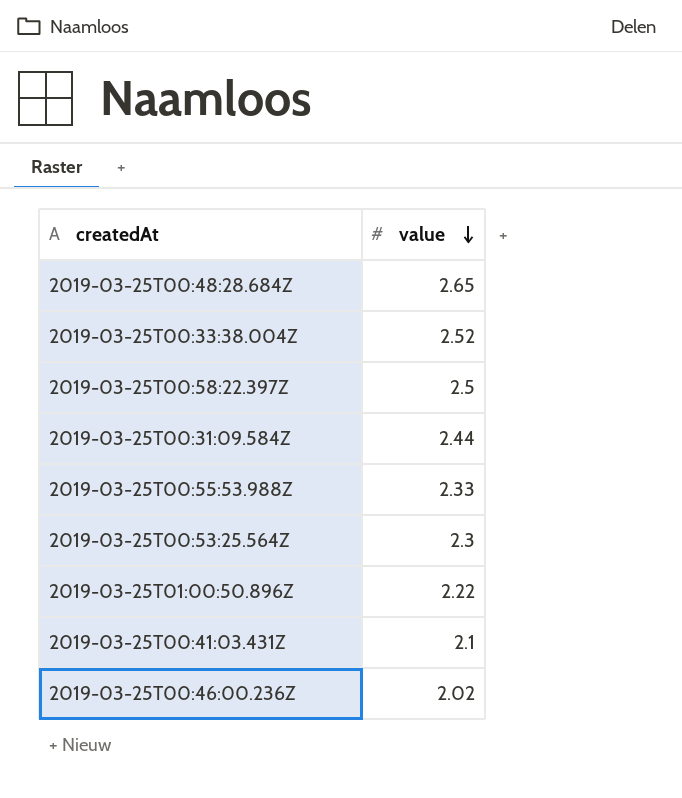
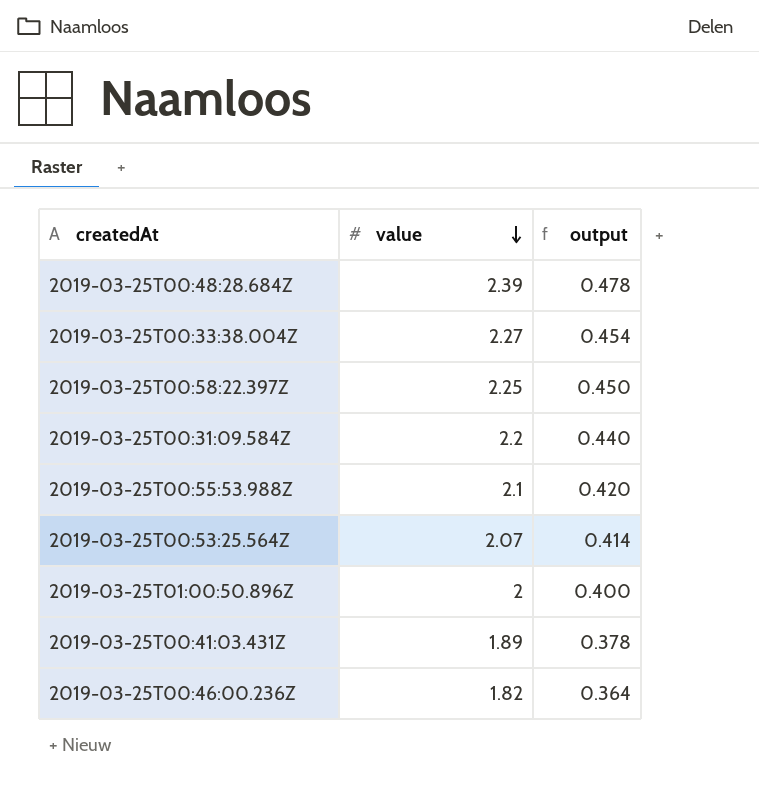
column output | formula: none -> [value] * 0.2
2019-03-25T00:48:28.684Z | value: 2.65 -> 2.39
2019-03-25T00:33:38.004Z | value: 2.52 -> 2.27
2019-03-25T00:58:22.397Z | value: 2.5 -> 2.25
2019-03-25T00:31:09.584Z | value: 2.44 -> 2.2
2019-03-25T00:55:53.988Z | value: 2.33 -> 2.1
2019-03-25T00:53:25.564Z | value: 2.3 -> 2.07
2019-03-25T01:00:50.896Z | value: 2.22 -> 2
2019-03-25T00:41:03.431Z | value: 2.1 -> 1.89
2019-03-25T00:46:00.236Z | value: 2.02 -> 1.82

